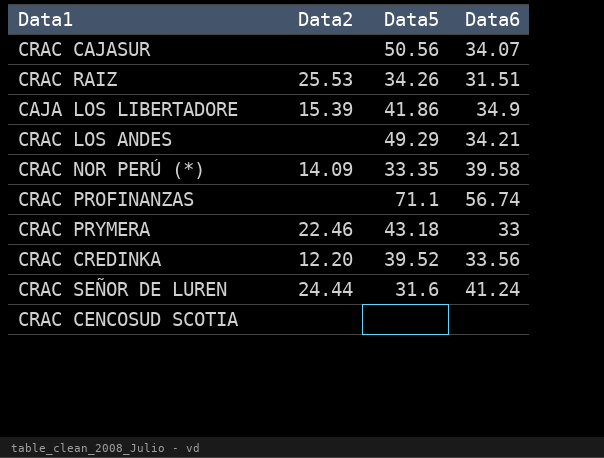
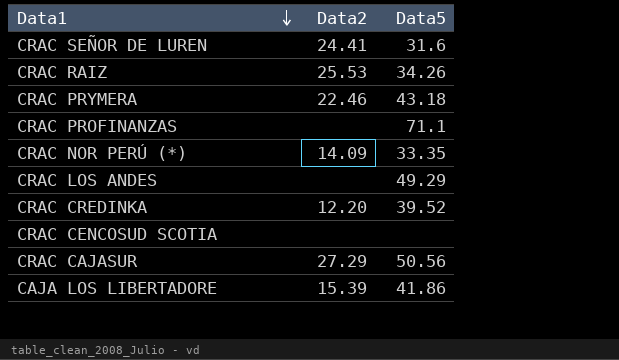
row order: none -> Data1 descending
column Data6 | position: 4 -> none
CRAC SEÑOR DE LUREN | Data2: 24.44 -> 24.41
CRAC CAJASUR | Data2: none -> 27.29

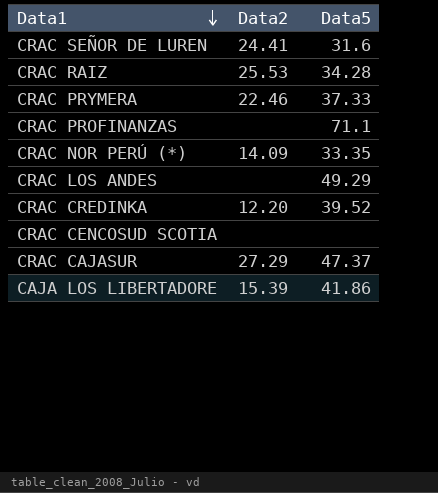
CRAC RAIZ | Data5: 34.26 -> 34.28
CRAC PRYMERA | Data5: 43.18 -> 37.33
CRAC CAJASUR | Data5: 50.56 -> 47.37

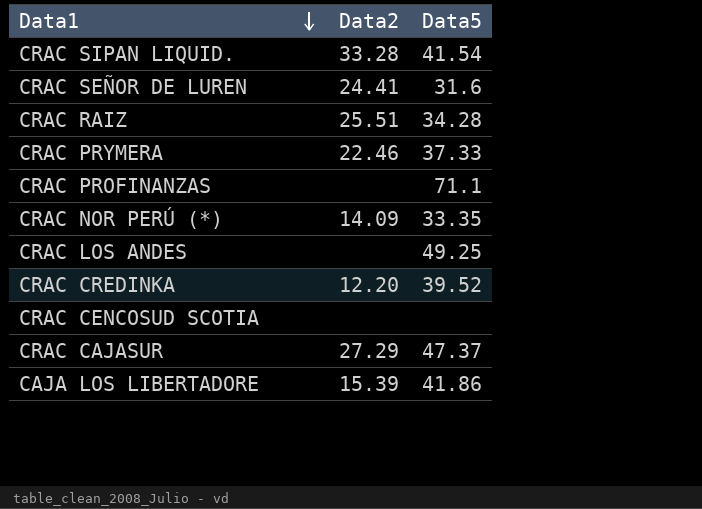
row CRAC SIPAN LIQUID.: none -> 33.28 | 41.54
CRAC RAIZ | Data2: 25.53 -> 25.51
CRAC LOS ANDES | Data5: 49.29 -> 49.25

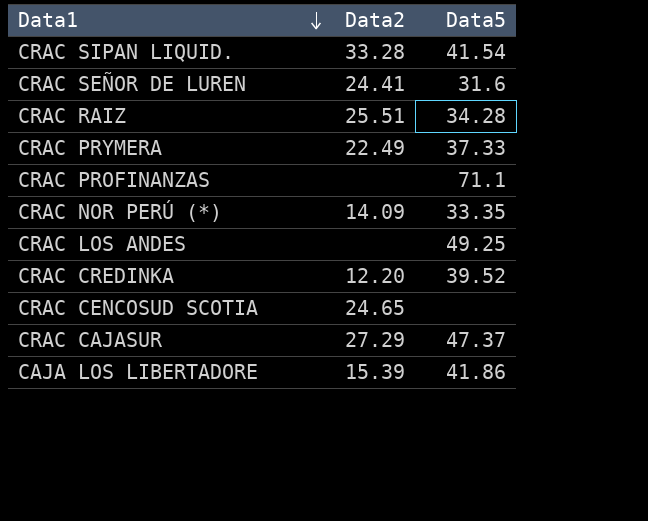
CRAC PRYMERA | Data2: 22.46 -> 22.49
CRAC CENCOSUD SCOTIA | Data2: none -> 24.65

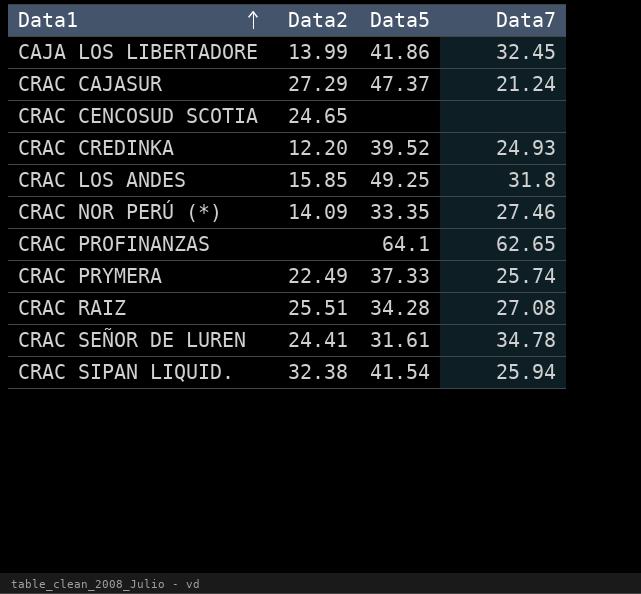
row order: Data1 descending -> Data1 ascending
column Data7 | position: none -> 4
CAJA LOS LIBERTADORE | Data2: 15.39 -> 13.99
CRAC LOS ANDES | Data2: none -> 15.85
CRAC PROFINANZAS | Data5: 71.1 -> 64.1
CRAC SEÑOR DE LUREN | Data5: 31.6 -> 31.61
CRAC SIPAN LIQUID. | Data2: 33.28 -> 32.38

